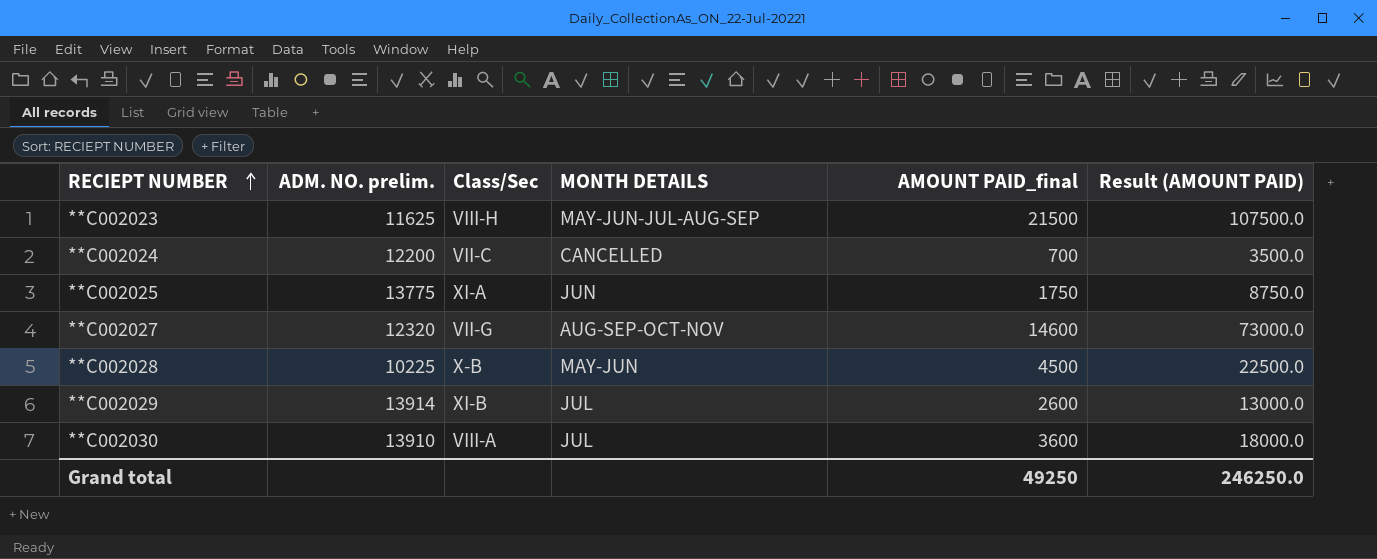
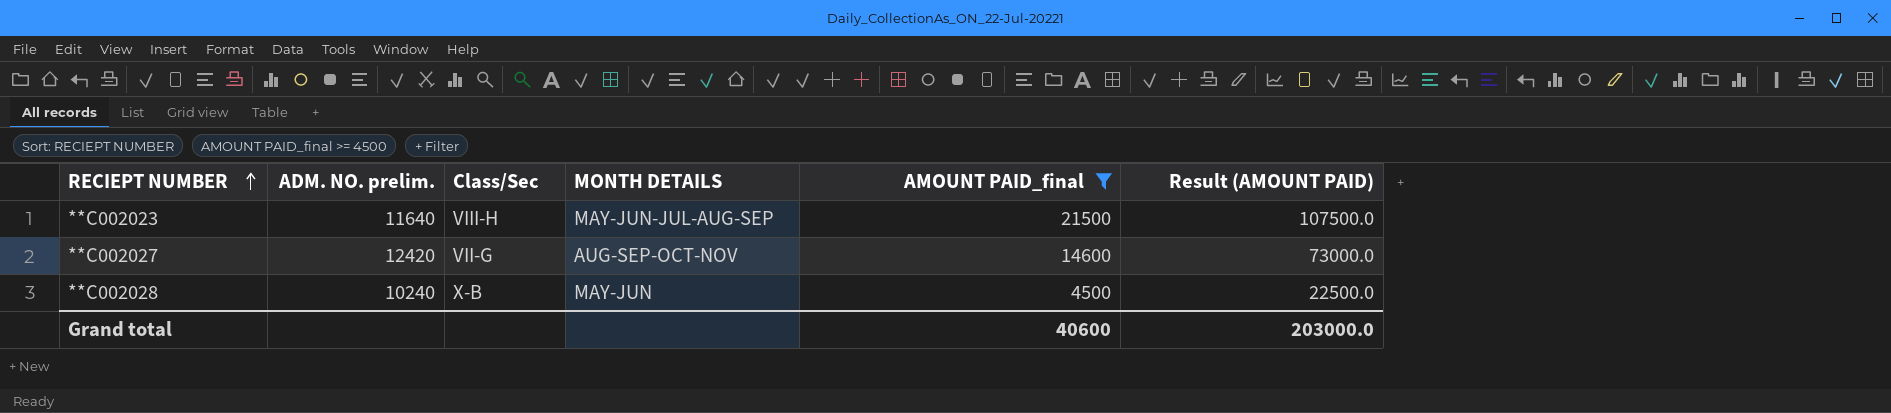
filter: none -> AMOUNT PAID_final >= 4500
**C002023 | ADM. NO. prelim.: 11625 -> 11640
**C002027 | ADM. NO. prelim.: 12320 -> 12420
**C002028 | ADM. NO. prelim.: 10225 -> 10240
Grand total | AMOUNT PAID_final: 49250 -> 40600
Grand total | Result (AMOUNT PAID): 246250.0 -> 203000.0

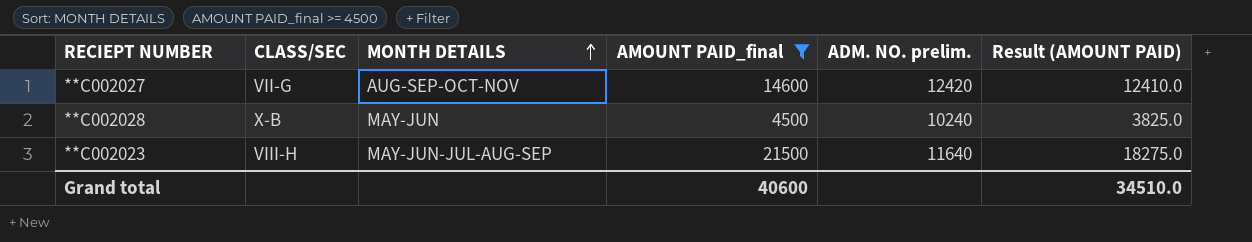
row order: RECIEPT NUMBER ascending -> MONTH DETAILS ascending
column name: Class/Sec -> CLASS/SEC
column ADM. NO. prelim. | position: 2 -> 5
column Result (AMOUNT PAID) | formula: [AMOUNT PAID_final] * 5 -> [AMOUNT PAID_final] * 0.85
Grand total | Result (AMOUNT PAID): 203000.0 -> 34510.0

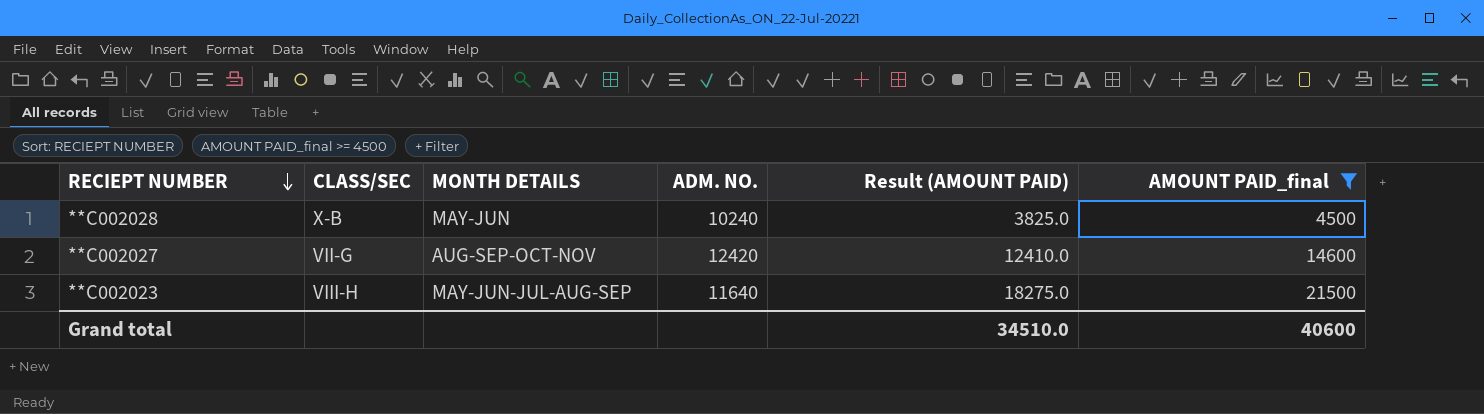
row order: MONTH DETAILS ascending -> RECIEPT NUMBER descending
column name: ADM. NO. prelim. -> ADM. NO.
column AMOUNT PAID_final | position: 4 -> 6

